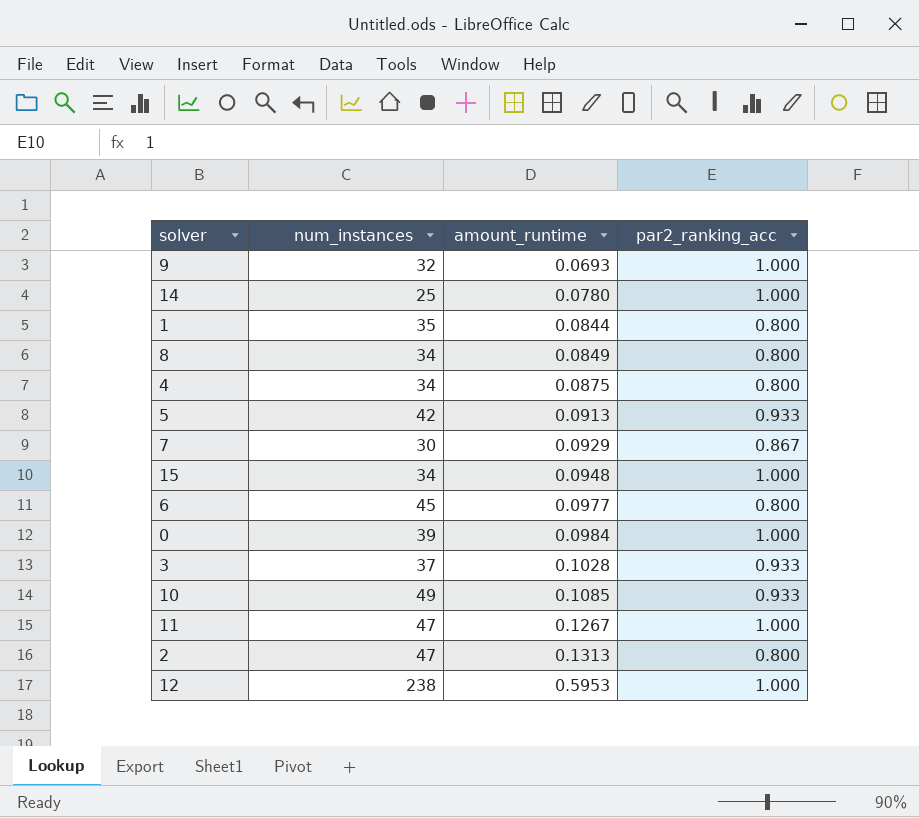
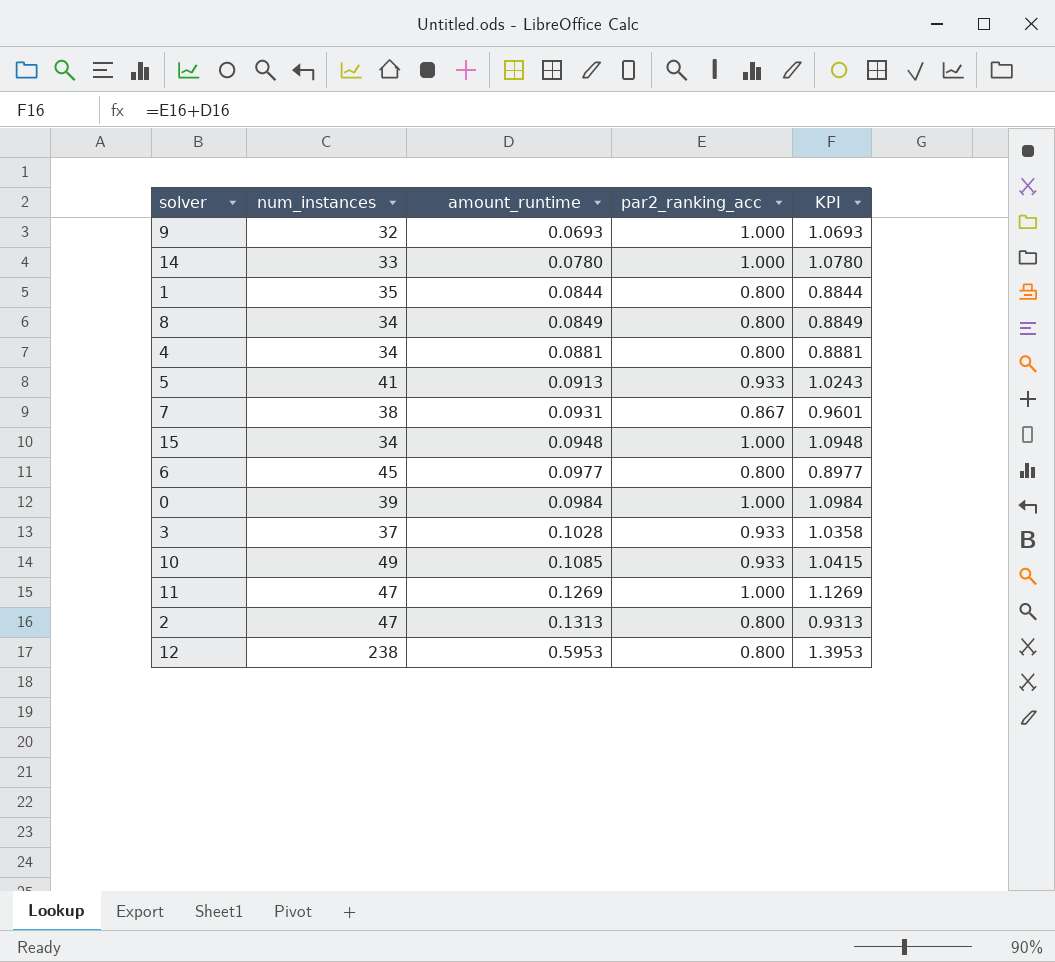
column KPI | formula: none -> [amount_runtime] + [par2_ranking_acc]
14 | num_instances: 25 -> 33
4 | amount_runtime: 0.0875 -> 0.0881
5 | num_instances: 42 -> 41
7 | num_instances: 30 -> 38
7 | amount_runtime: 0.0929 -> 0.0931
11 | amount_runtime: 0.1267 -> 0.1269
12 | par2_ranking_acc: 1.000 -> 0.800

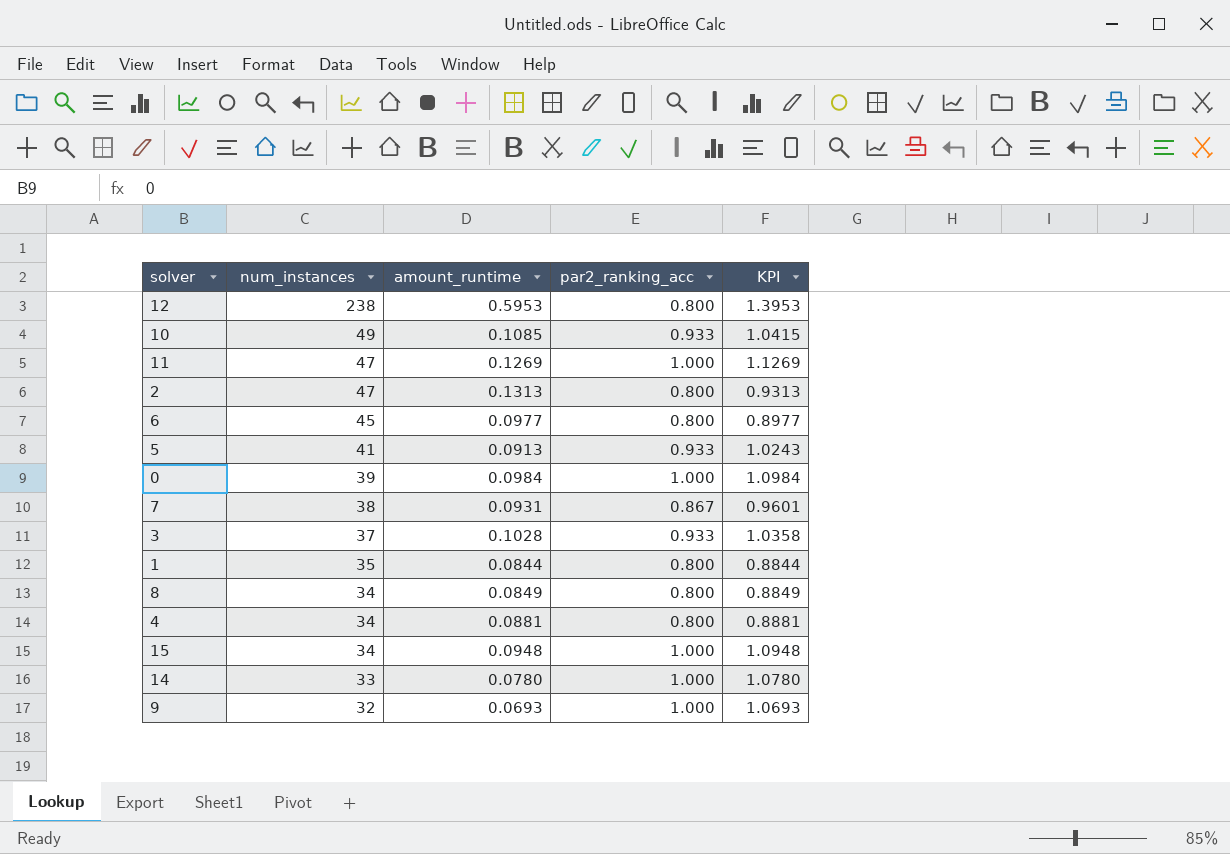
row order: amount_runtime ascending -> num_instances descending

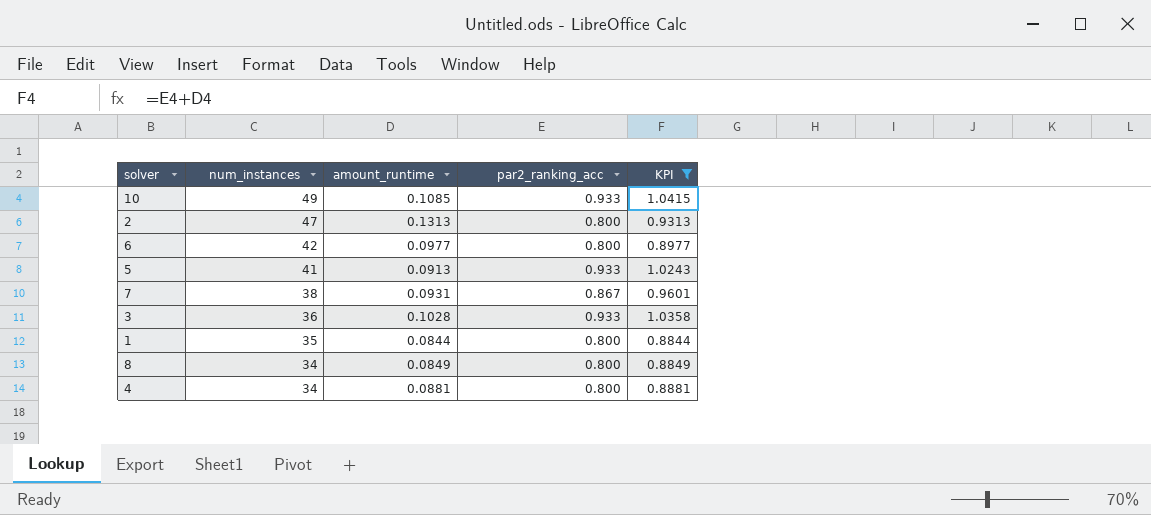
filter: none -> KPI <= 1.0415
6 | num_instances: 45 -> 42
3 | num_instances: 37 -> 36

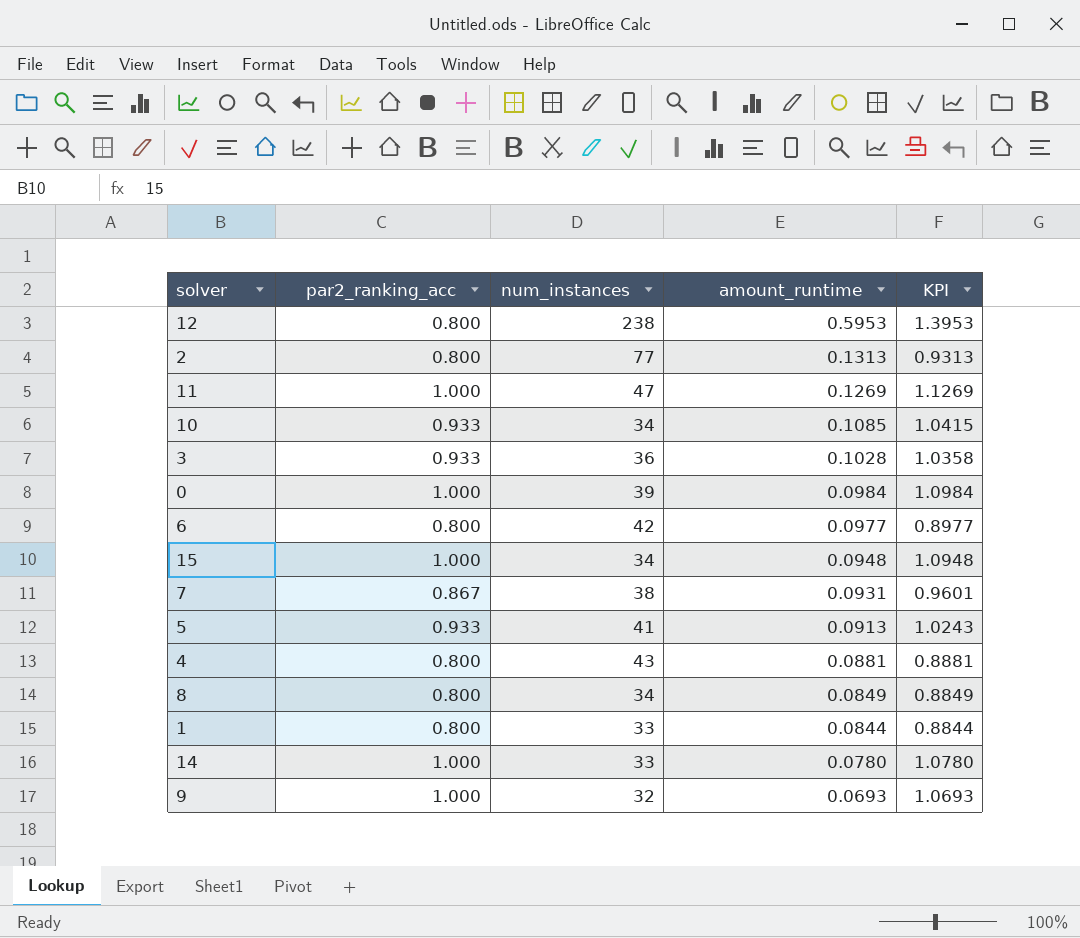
filter: KPI <= 1.0415 -> none
row order: num_instances descending -> amount_runtime descending
column par2_ranking_acc | position: 4 -> 2
2 | num_instances: 47 -> 77
10 | num_instances: 49 -> 34
4 | num_instances: 34 -> 43
1 | num_instances: 35 -> 33

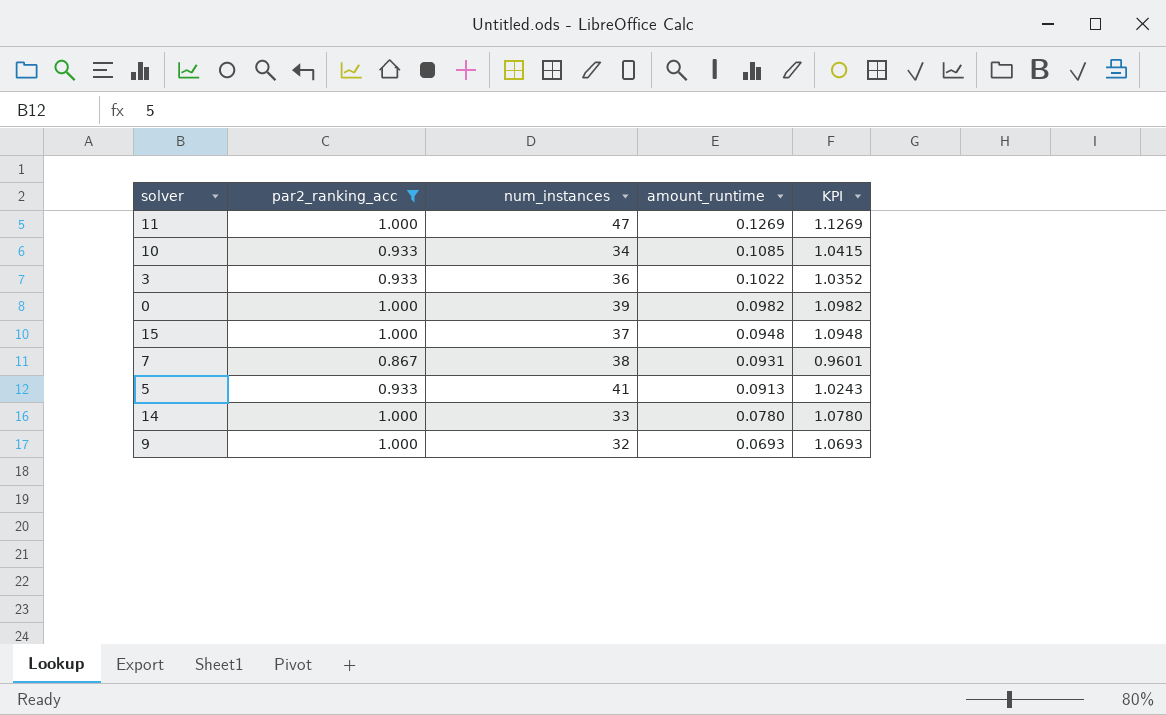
filter: none -> par2_ranking_acc != 0.800
3 | amount_runtime: 0.1028 -> 0.1022
3 | KPI: 1.0358 -> 1.0352
0 | amount_runtime: 0.0984 -> 0.0982
0 | KPI: 1.0984 -> 1.0982
15 | num_instances: 34 -> 37

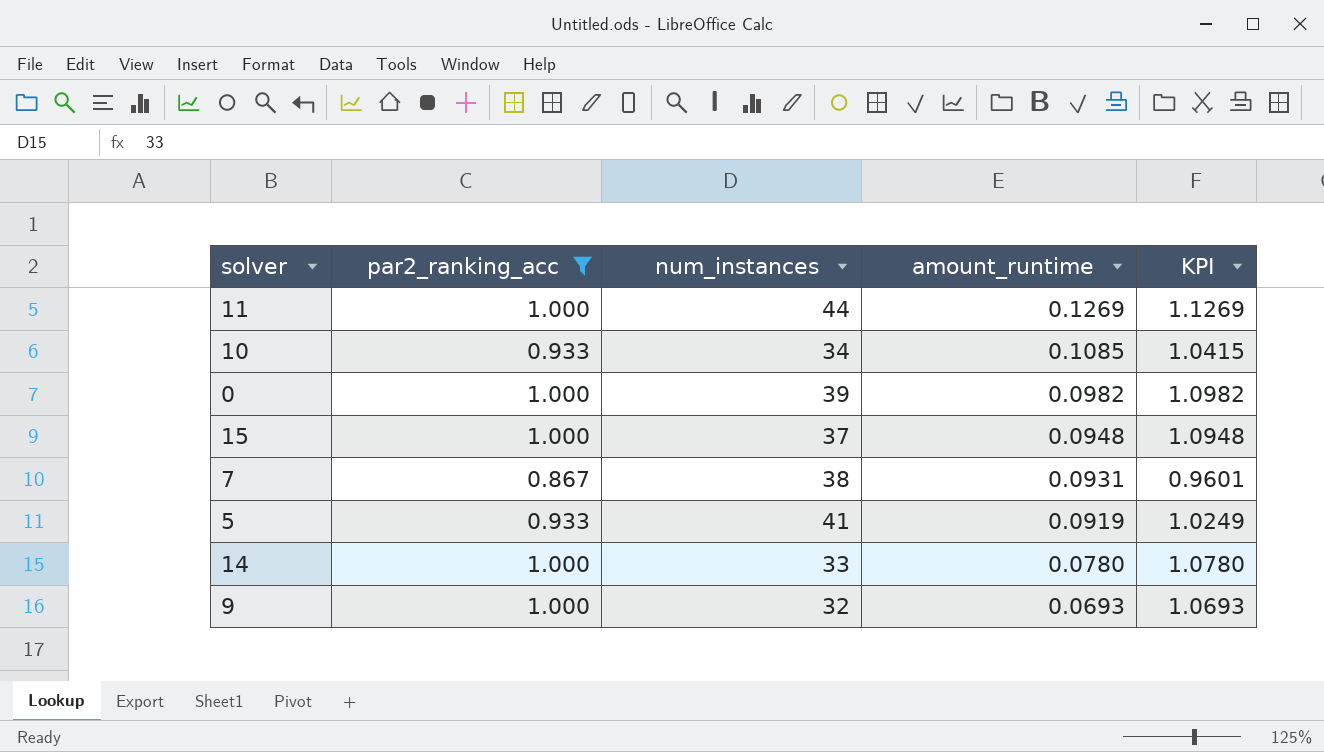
row 3: 0.933 | 36 | 0.1022 | 1.0352 -> none
11 | num_instances: 47 -> 44
5 | amount_runtime: 0.0913 -> 0.0919
5 | KPI: 1.0243 -> 1.0249

